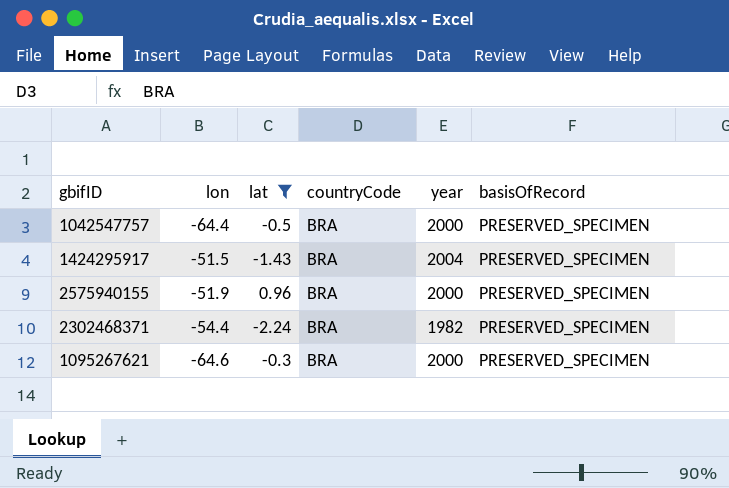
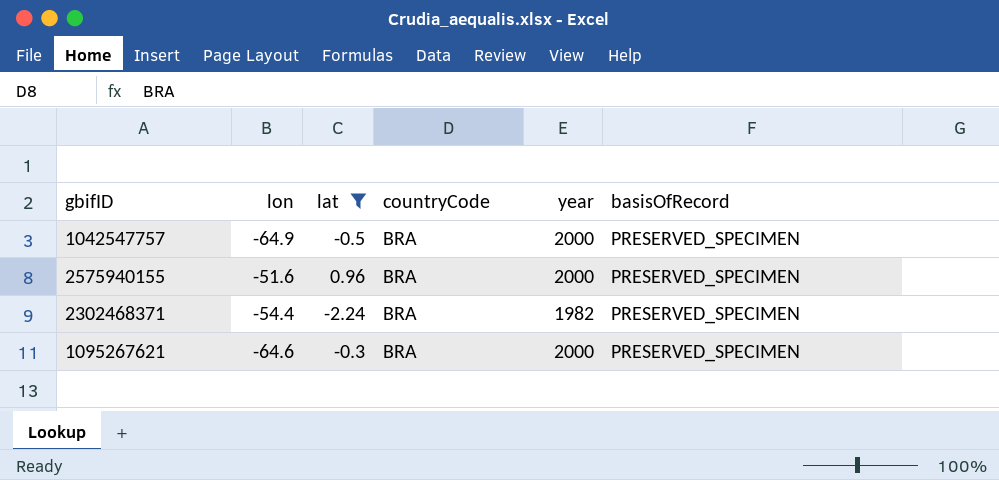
row 1424295917: -51.5 | -1.43 | BRA | 2004 | PRESERVED_SPECIMEN -> none
1042547757 | lon: -64.4 -> -64.9
2575940155 | lon: -51.9 -> -51.6

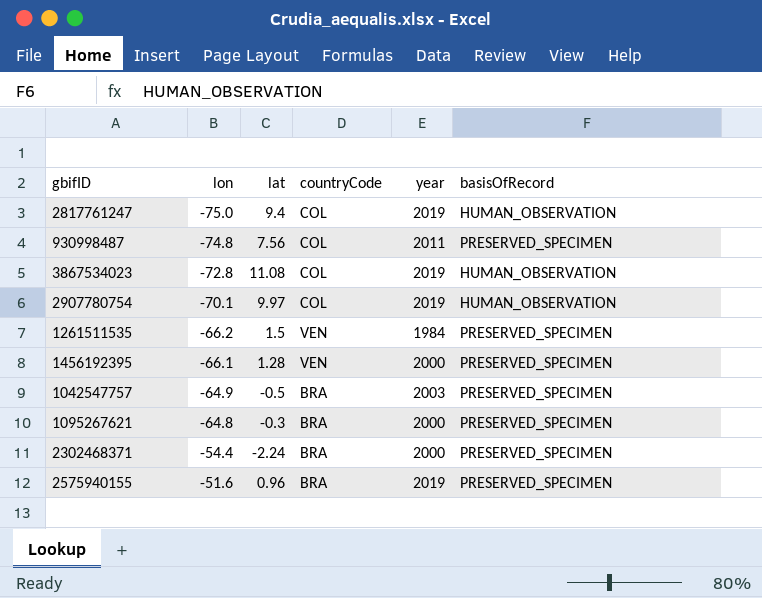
filter: lat <= 0.96 -> none
row order: none -> lon ascending
1042547757 | year: 2000 -> 2003
1095267621 | lon: -64.6 -> -64.8
2302468371 | year: 1982 -> 2000
2575940155 | year: 2000 -> 2019

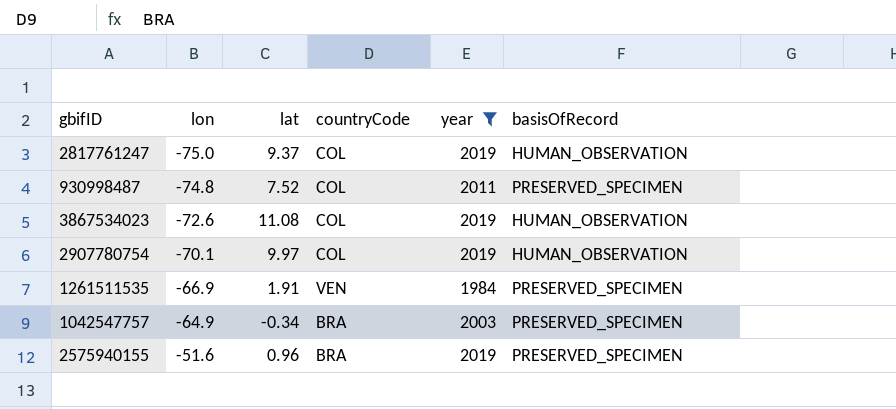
filter: none -> year != 2000
2817761247 | lat: 9.4 -> 9.37
930998487 | lat: 7.56 -> 7.52
3867534023 | lon: -72.8 -> -72.6
1261511535 | lon: -66.2 -> -66.9
1261511535 | lat: 1.5 -> 1.91
1042547757 | lat: -0.5 -> -0.34

